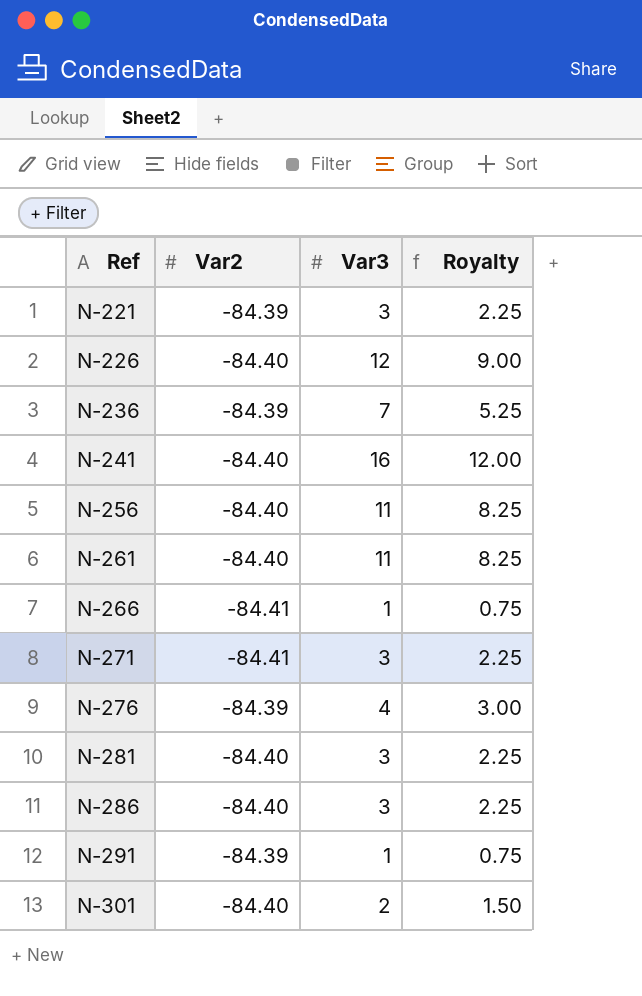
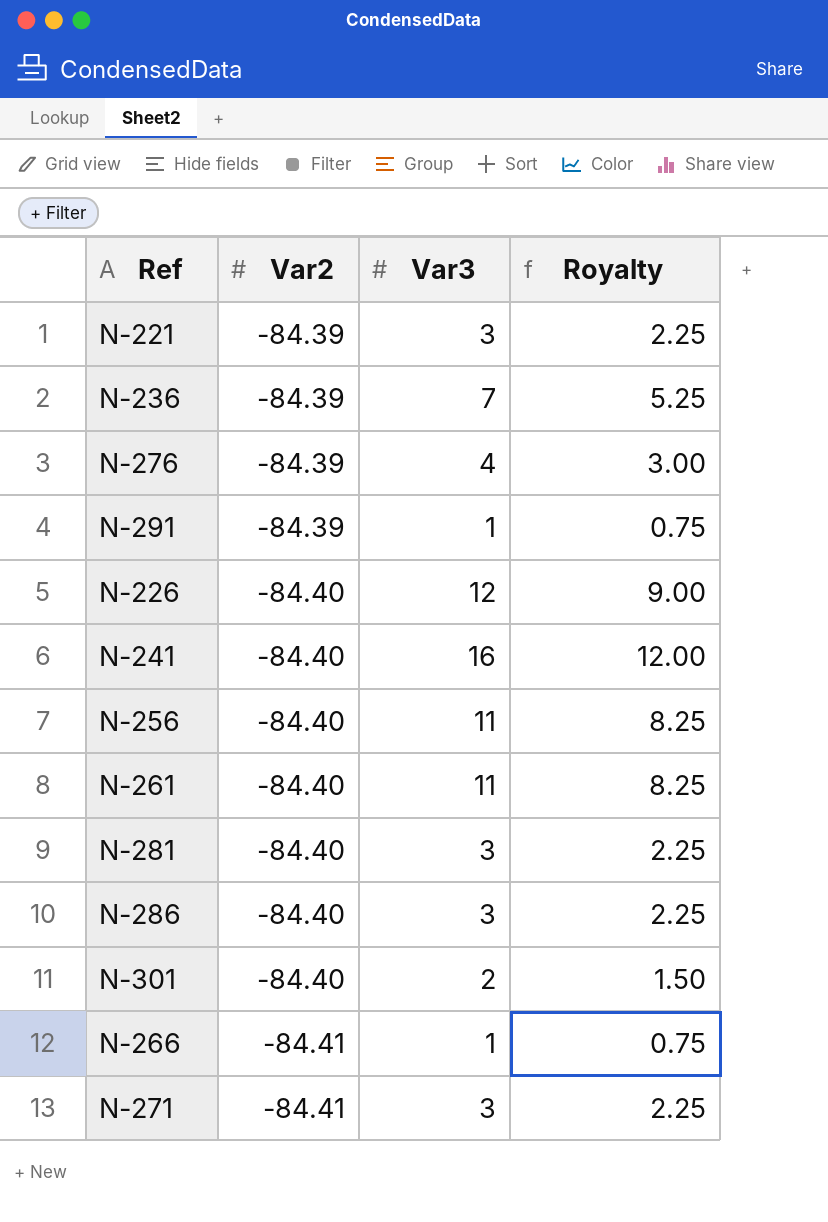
row order: Ref ascending -> Var2 descending

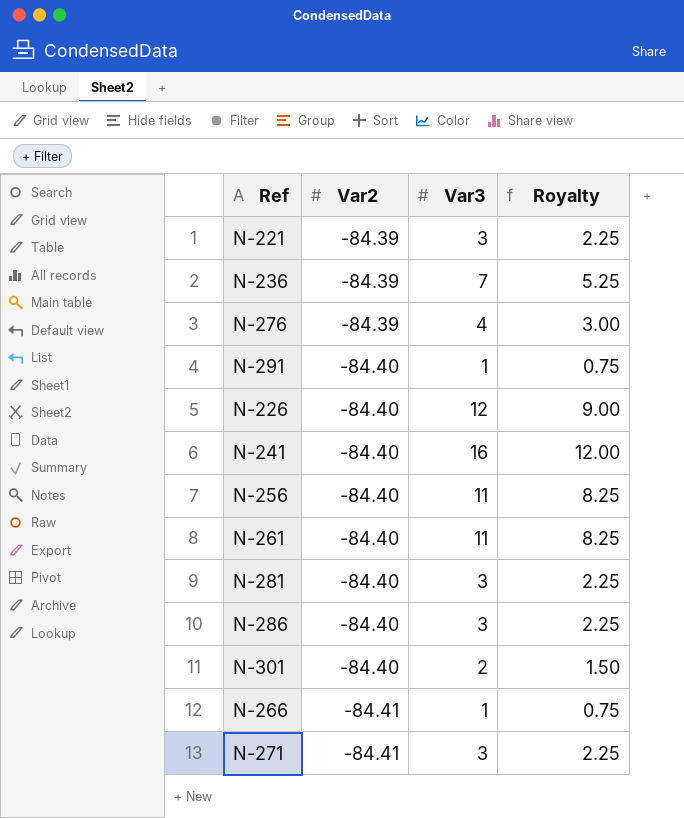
N-291 | Var2: -84.39 -> -84.40

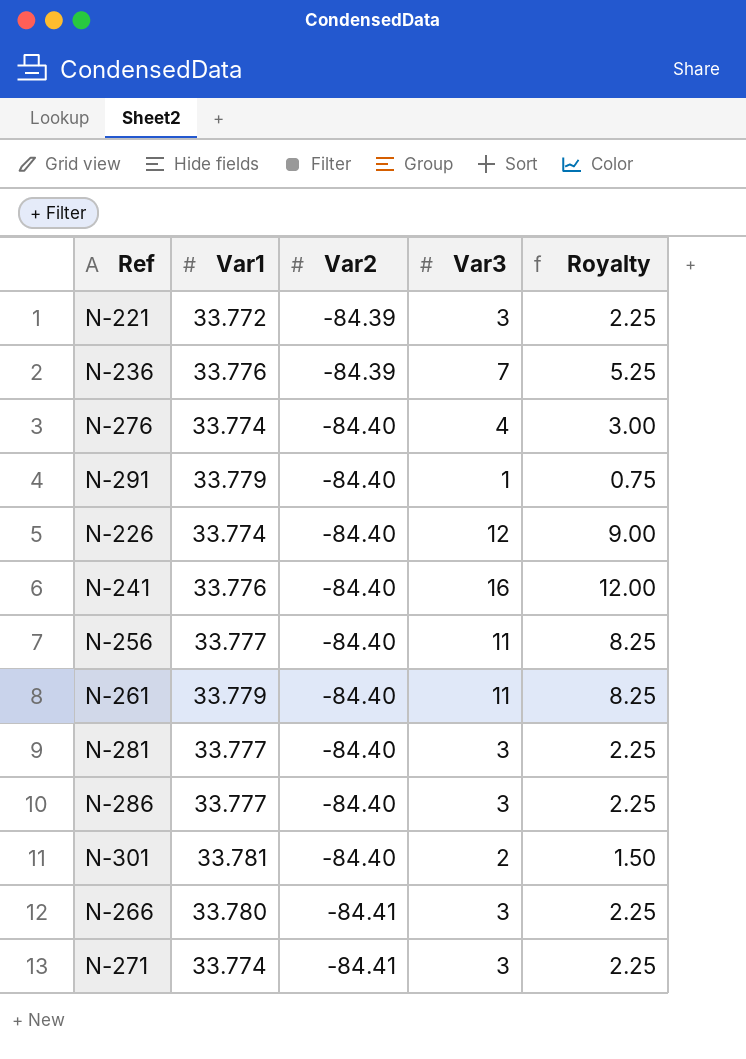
column Var1 | position: none -> 2
N-276 | Var2: -84.39 -> -84.40
N-266 | Var3: 1 -> 3
N-266 | Royalty: 0.75 -> 2.25

